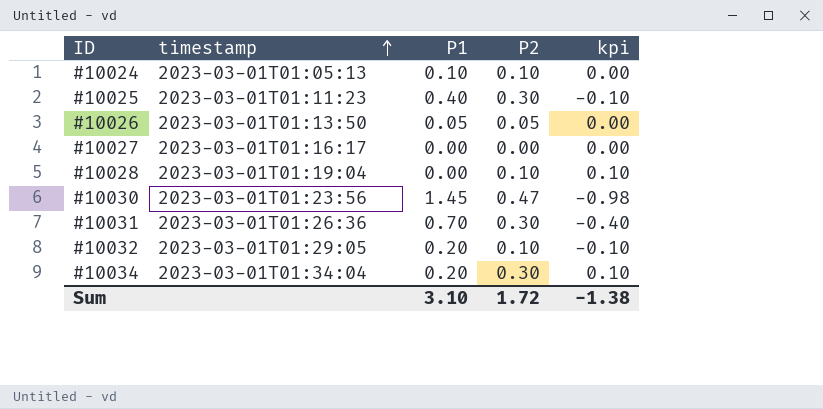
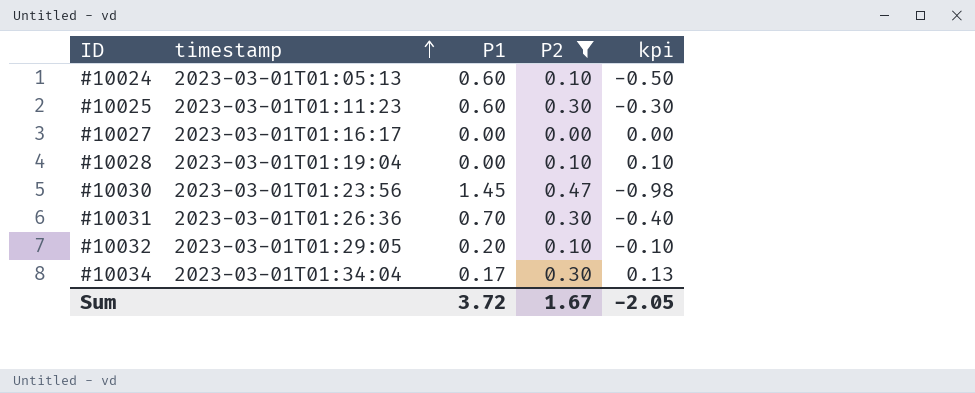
filter: none -> P2 != 0.05
#10024 | P1: 0.10 -> 0.60
#10024 | kpi: 0.00 -> -0.50
#10025 | P1: 0.40 -> 0.60
#10025 | kpi: -0.10 -> -0.30
#10034 | P1: 0.20 -> 0.17
#10034 | kpi: 0.10 -> 0.13
Sum | P1: 3.10 -> 3.72
Sum | P2: 1.72 -> 1.67
Sum | kpi: -1.38 -> -2.05

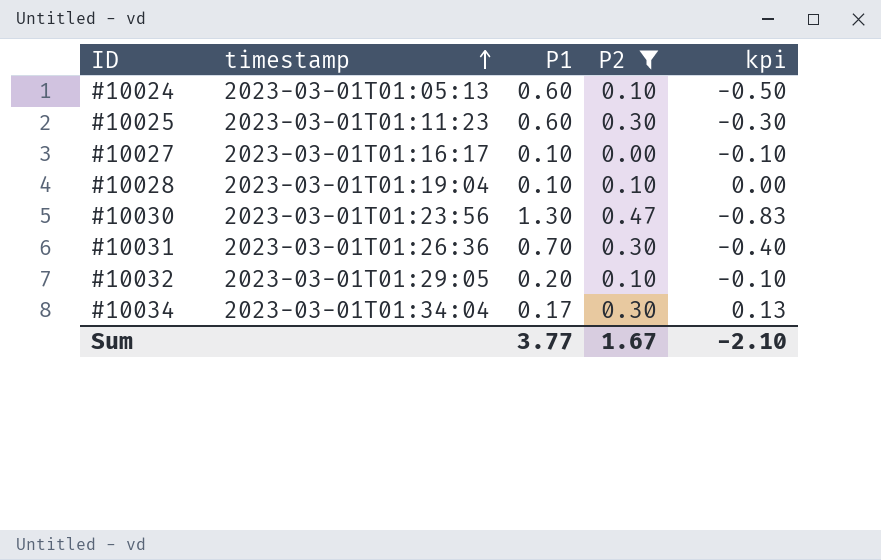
#10027 | P1: 0.00 -> 0.10
#10027 | kpi: 0.00 -> -0.10
#10028 | P1: 0.00 -> 0.10
#10028 | kpi: 0.10 -> 0.00
#10030 | P1: 1.45 -> 1.30
#10030 | kpi: -0.98 -> -0.83
Sum | P1: 3.72 -> 3.77
Sum | kpi: -2.05 -> -2.10

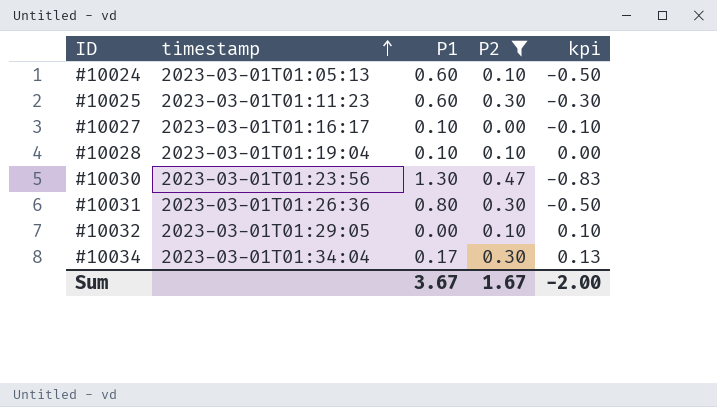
#10031 | P1: 0.70 -> 0.80
#10031 | kpi: -0.40 -> -0.50
#10032 | P1: 0.20 -> 0.00
#10032 | kpi: -0.10 -> 0.10
Sum | P1: 3.77 -> 3.67
Sum | kpi: -2.10 -> -2.00

